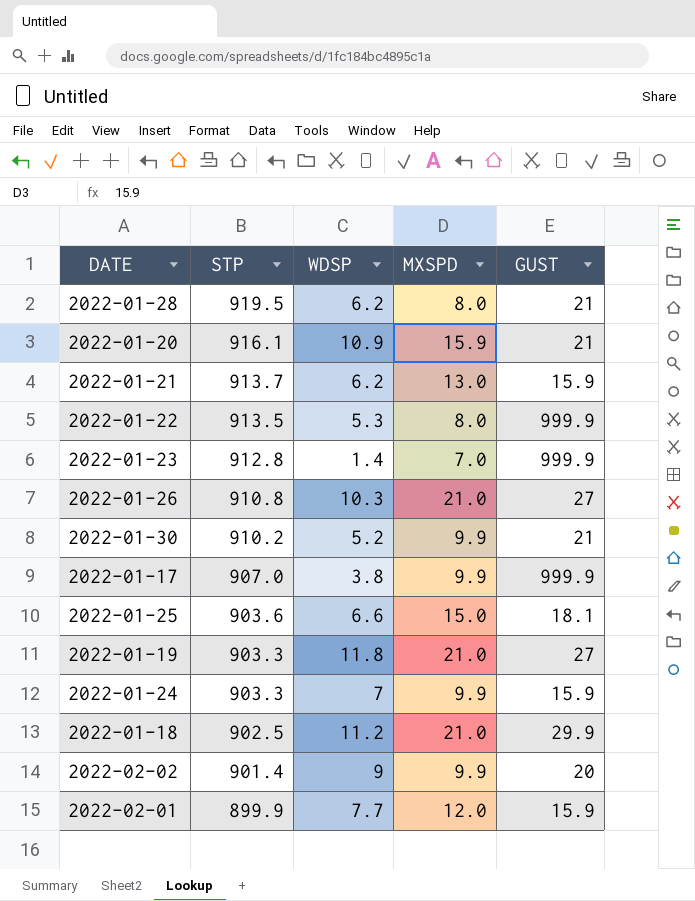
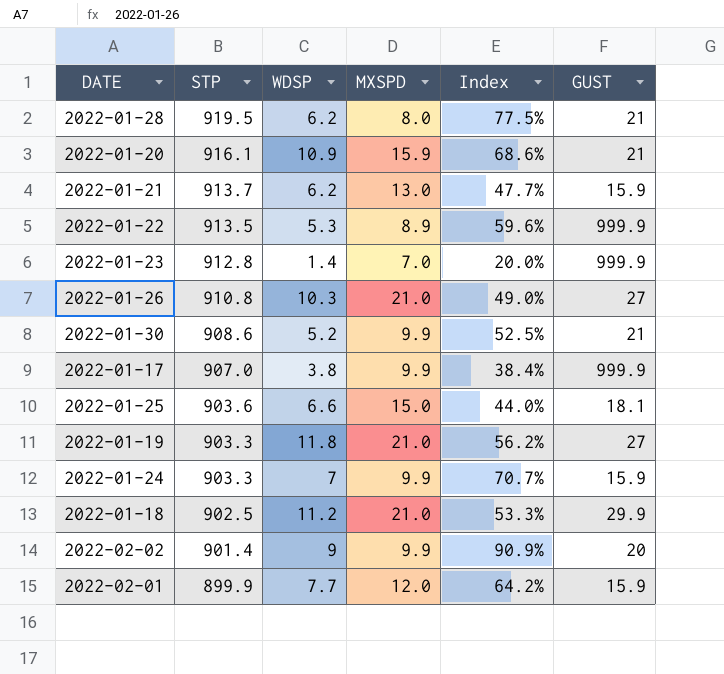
column Index | formula: none -> [WDSP] / [MXSPD]
2022-01-22 | MXSPD: 8.0 -> 8.9
2022-01-30 | STP: 910.2 -> 908.6

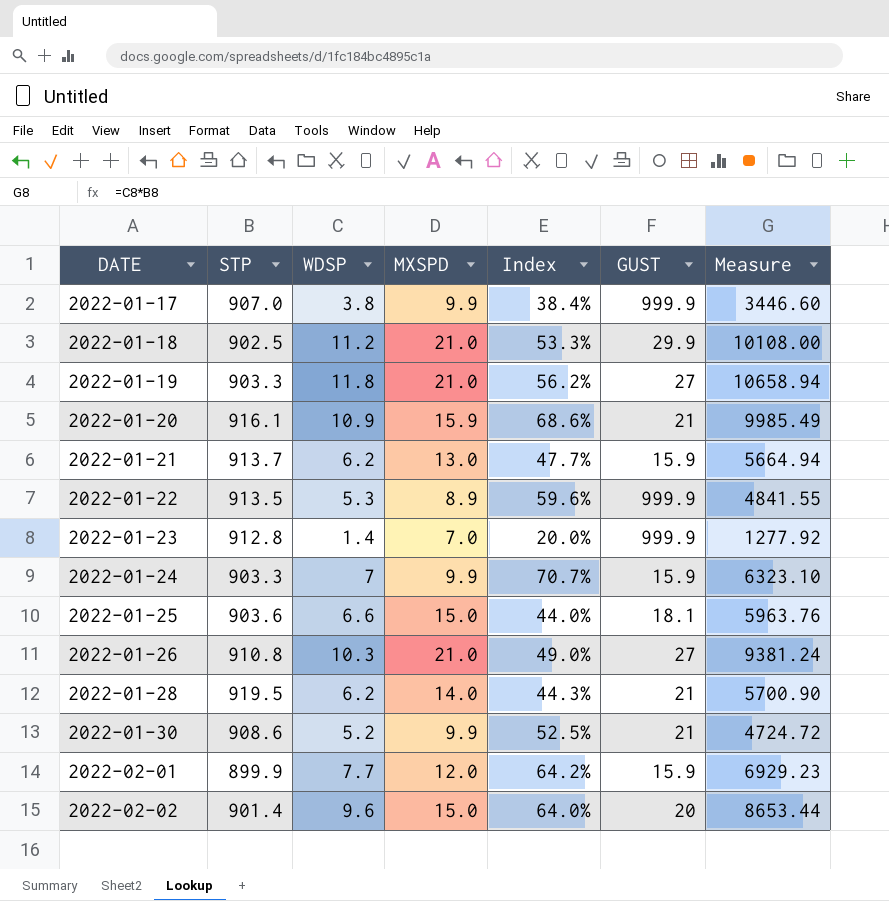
row order: STP descending -> DATE ascending
column Measure | formula: none -> [STP] * [WDSP]
2022-01-28 | MXSPD: 8.0 -> 14.0
2022-01-28 | Index: 77.5% -> 44.3%
2022-02-02 | WDSP: 9 -> 9.6
2022-02-02 | MXSPD: 9.9 -> 15.0
2022-02-02 | Index: 90.9% -> 64.0%

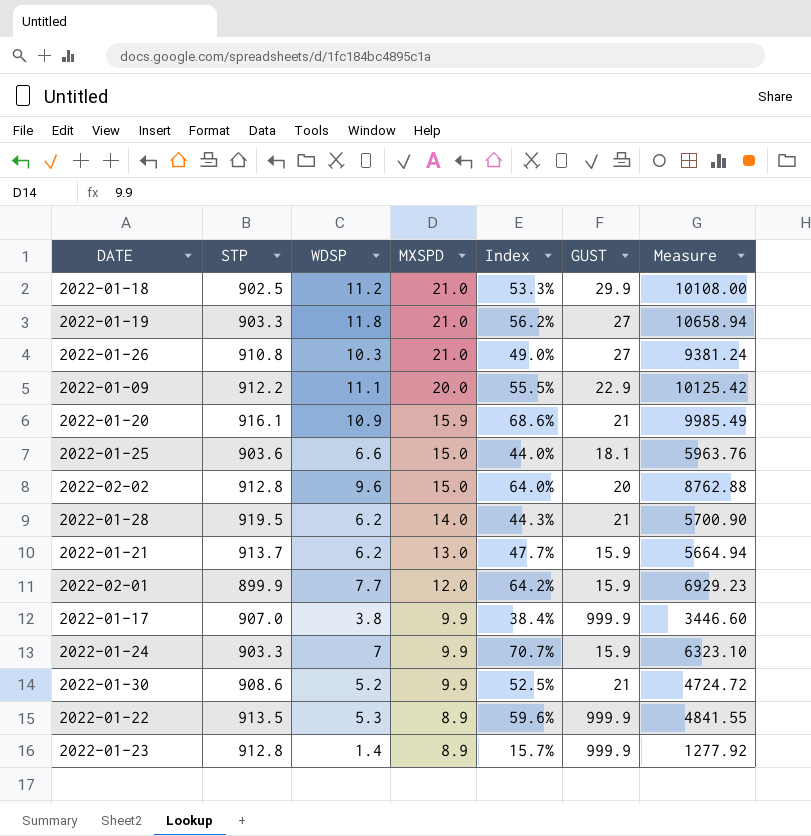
row order: DATE ascending -> MXSPD descending
row 2022-01-09: none -> 912.2 | 11.1 | 20.0 | 55.5% | 22.9 | 10125.42
2022-02-02 | STP: 901.4 -> 912.8
2022-02-02 | Measure: 8653.44 -> 8762.88
2022-01-23 | MXSPD: 7.0 -> 8.9
2022-01-23 | Index: 20.0% -> 15.7%

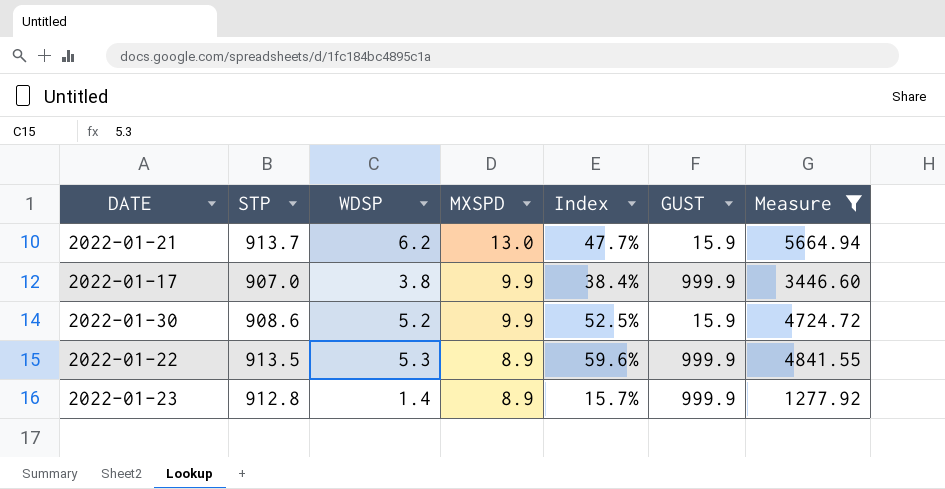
filter: none -> Measure <= 5664.94
2022-01-30 | GUST: 21 -> 15.9

